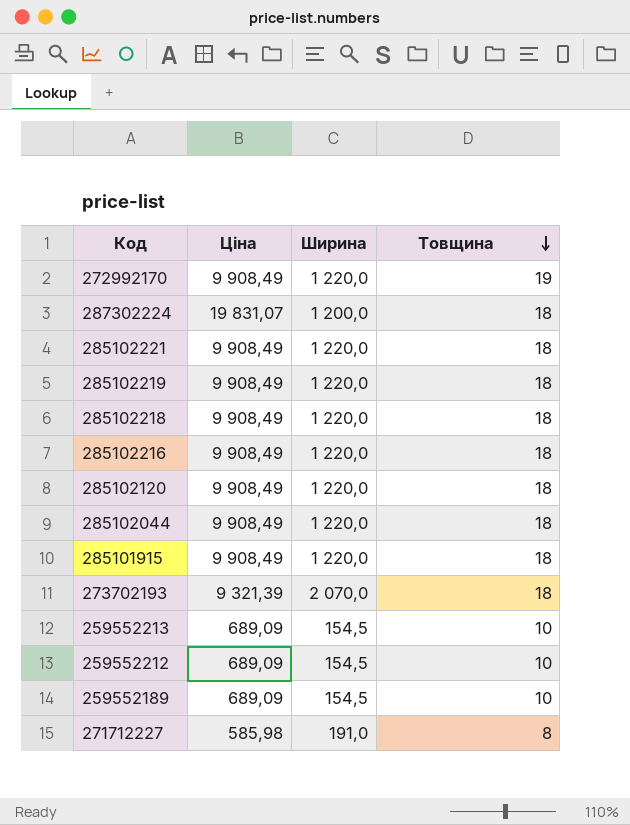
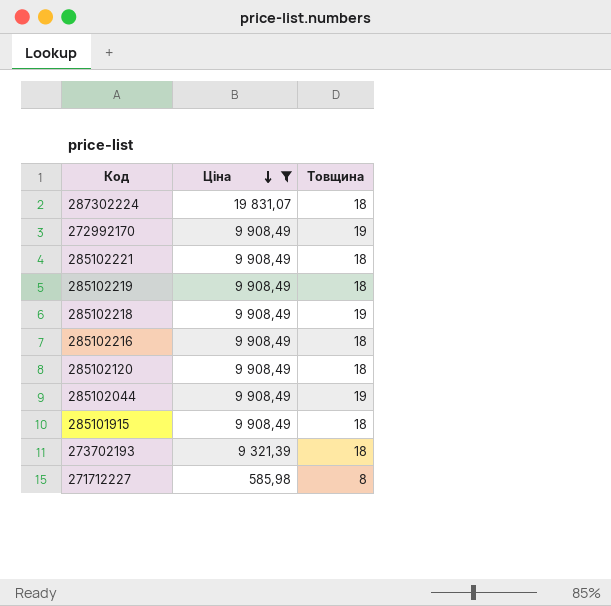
filter: none -> Ціна != 689,09
row order: Товщина descending -> Ціна descending
column Ширина | position: 3 -> none
285102218 | Товщина: 18 -> 19
285102044 | Товщина: 18 -> 19

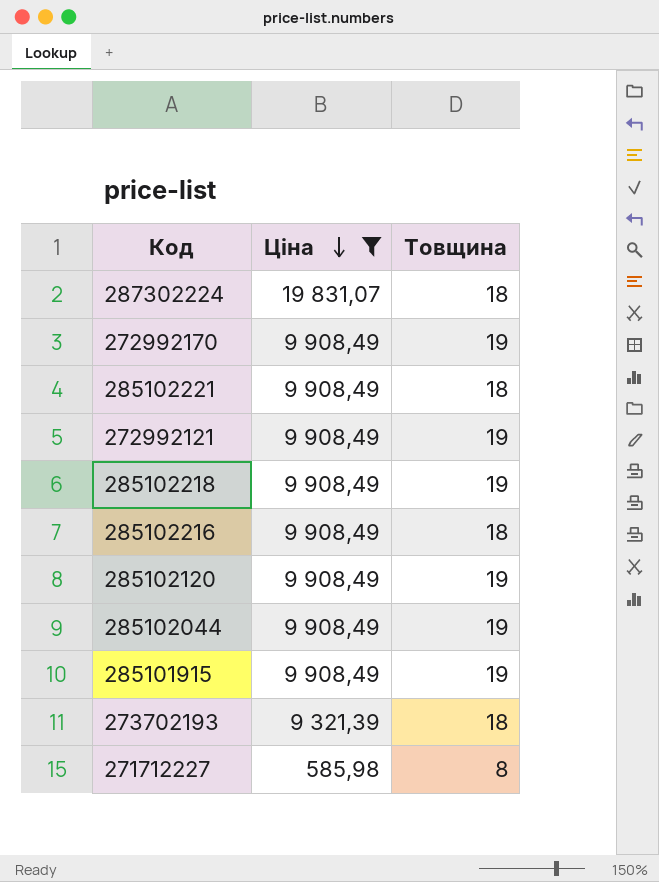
row 285102219: 9 908,49 | 18 -> none
row 272992121: none -> 9 908,49 | 19
285102120 | Товщина: 18 -> 19
285101915 | Товщина: 18 -> 19

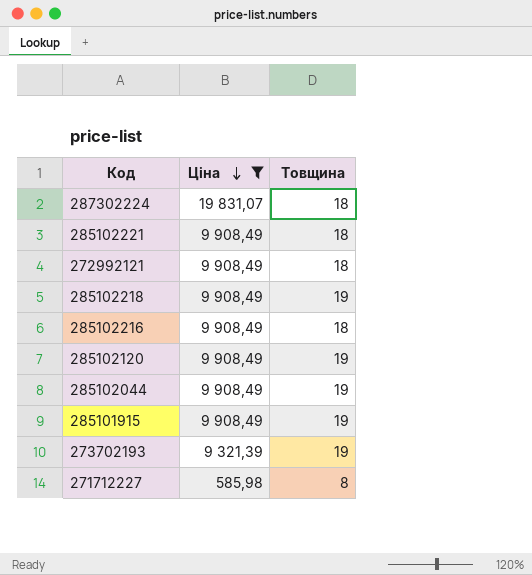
row 272992170: 9 908,49 | 19 -> none
272992121 | Товщина: 19 -> 18
273702193 | Товщина: 18 -> 19

